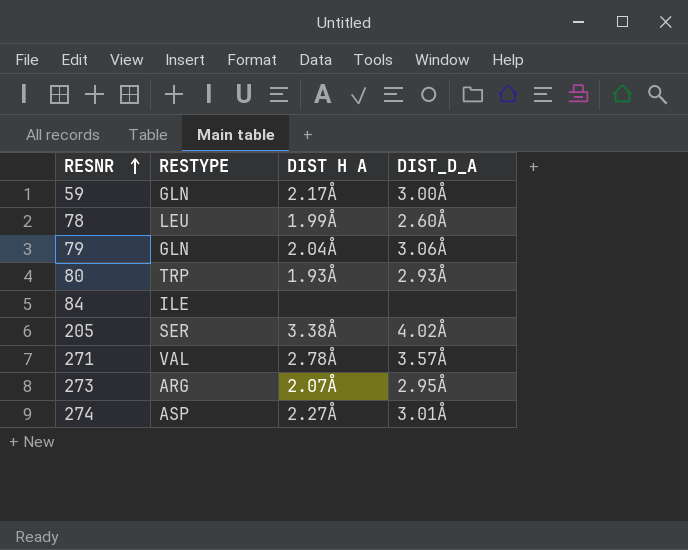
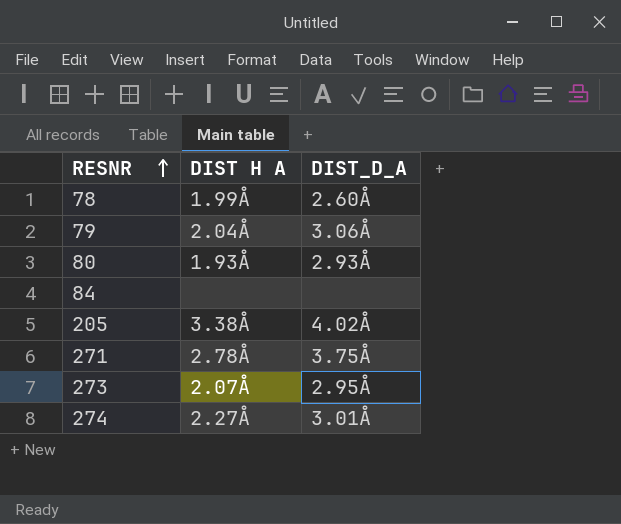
column RESTYPE | position: 2 -> none
row 59: GLN | 2.17Å | 3.00Å -> none
271 | DIST_D_A: 3.57Å -> 3.75Å

